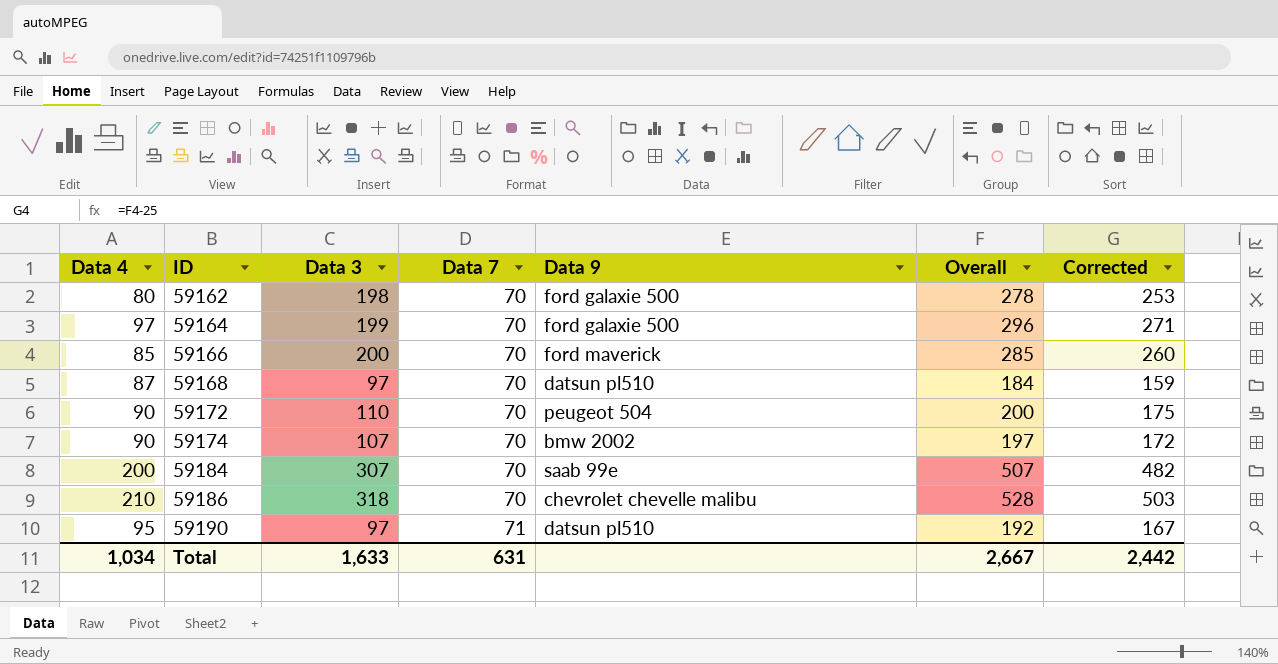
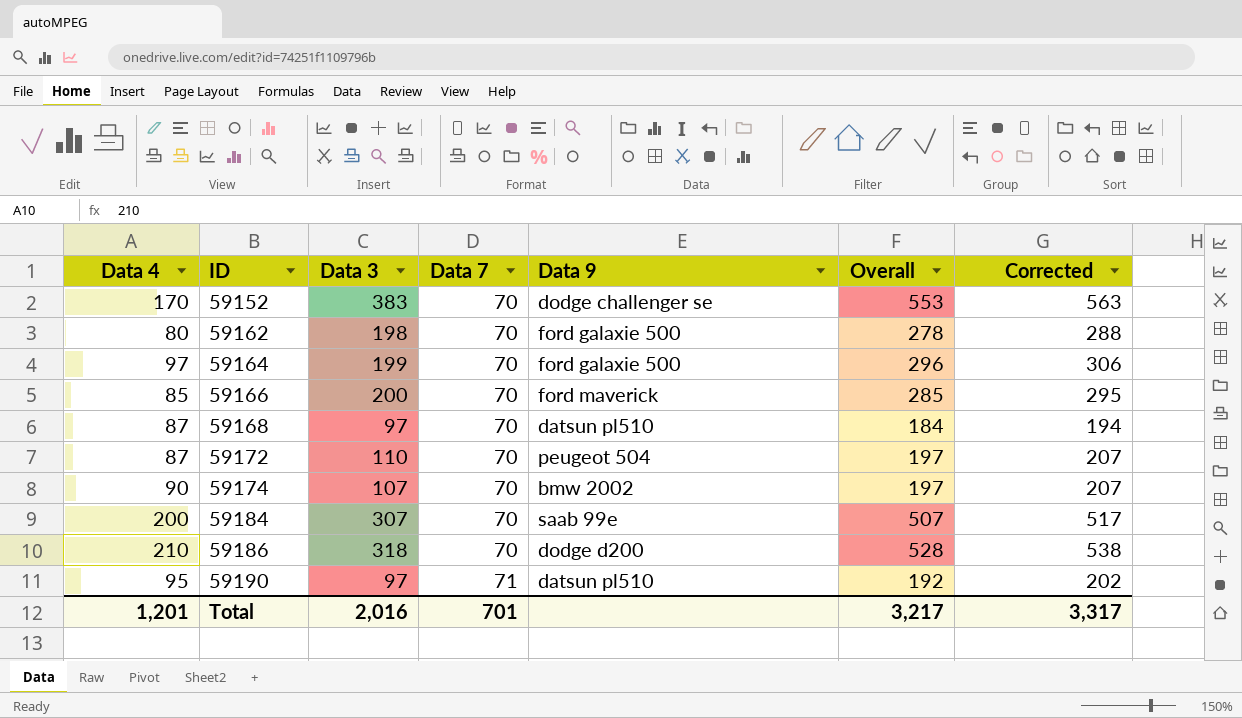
column Corrected | formula: [Overall] - 25 -> [Overall] + 10
row 59152: none -> 170 | 383 | 70 | dodge challenger se | 553 | 563
59172 | Data 4: 90 -> 87
59172 | Overall: 200 -> 197
59186 | Data 9: chevrolet chevelle malibu -> dodge d200
Total | Data 4: 1,034 -> 1,201
Total | Data 3: 1,633 -> 2,016
Total | Data 7: 631 -> 701
Total | Overall: 2,667 -> 3,217
Total | Corrected: 2,442 -> 3,317

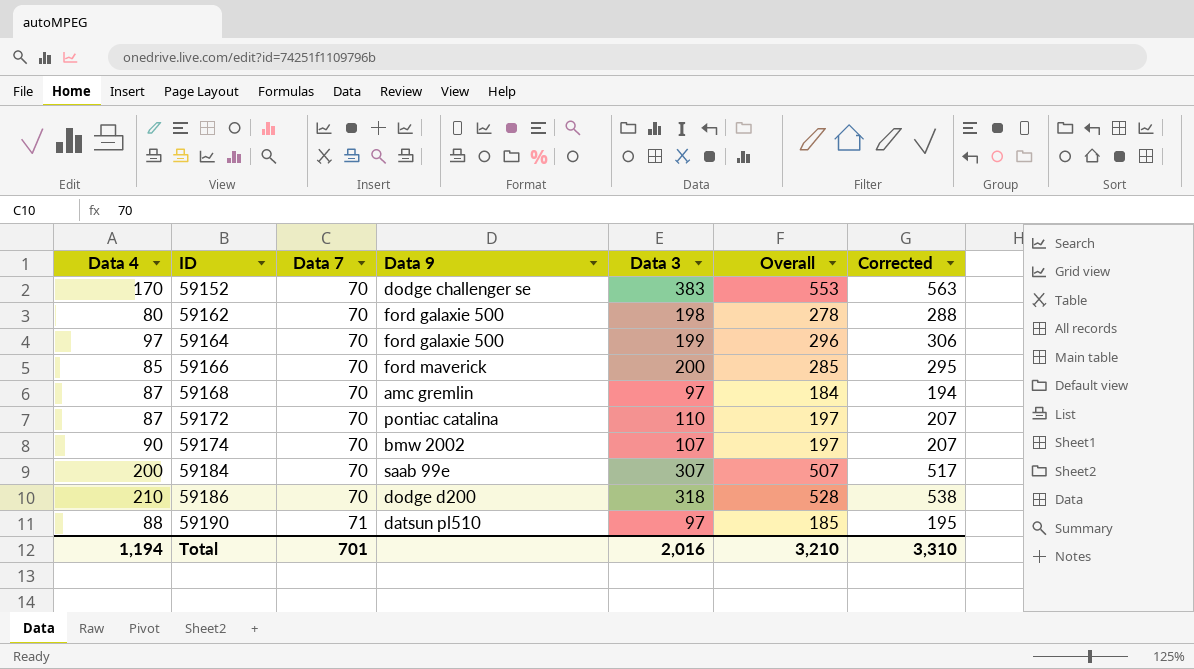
column Data 3 | position: 3 -> 5
59168 | Data 9: datsun pl510 -> amc gremlin
59172 | Data 9: peugeot 504 -> pontiac catalina
59190 | Data 4: 95 -> 88
59190 | Overall: 192 -> 185
59190 | Corrected: 202 -> 195
Total | Data 4: 1,201 -> 1,194
Total | Overall: 3,217 -> 3,210
Total | Corrected: 3,317 -> 3,310

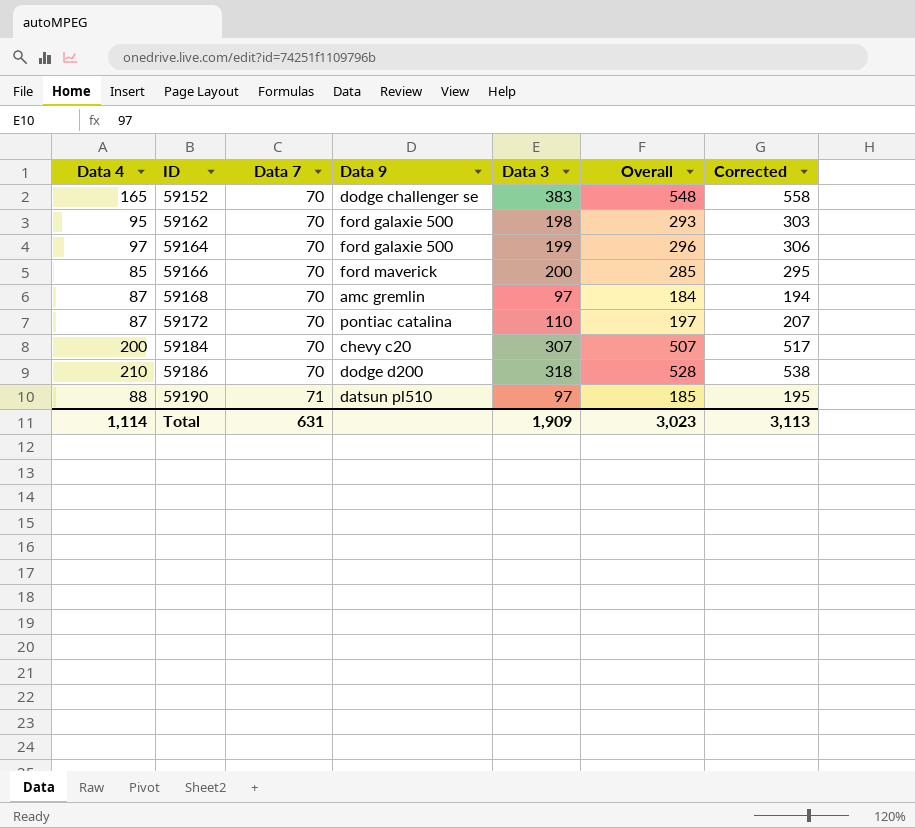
row 59174: 90 | 70 | bmw 2002 | 107 | 197 | 207 -> none
59152 | Data 4: 170 -> 165
59152 | Overall: 553 -> 548
59152 | Corrected: 563 -> 558
59162 | Data 4: 80 -> 95
59162 | Overall: 278 -> 293
59162 | Corrected: 288 -> 303
59184 | Data 9: saab 99e -> chevy c20
Total | Data 4: 1,194 -> 1,114
Total | Data 7: 701 -> 631
Total | Data 3: 2,016 -> 1,909
Total | Overall: 3,210 -> 3,023
Total | Corrected: 3,310 -> 3,113

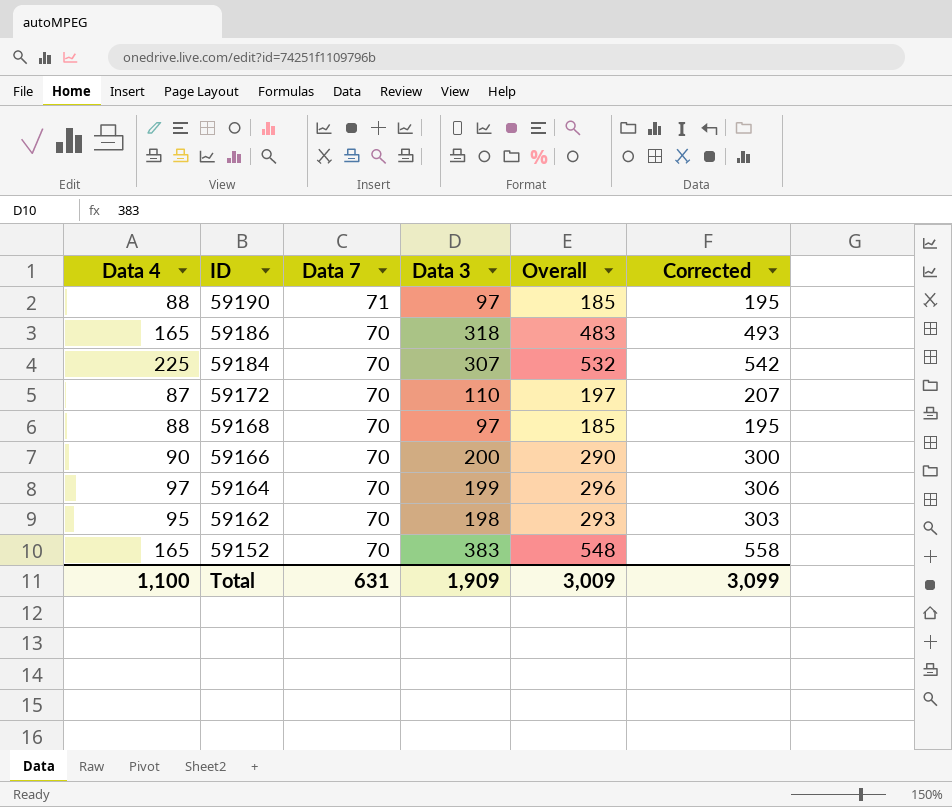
row order: ID ascending -> ID descending
column Data 9 | position: 4 -> none
59186 | Data 4: 210 -> 165
59186 | Overall: 528 -> 483
59186 | Corrected: 538 -> 493
59184 | Data 4: 200 -> 225
59184 | Overall: 507 -> 532
59184 | Corrected: 517 -> 542
59168 | Data 4: 87 -> 88
59168 | Overall: 184 -> 185
59168 | Corrected: 194 -> 195
59166 | Data 4: 85 -> 90
59166 | Overall: 285 -> 290
59166 | Corrected: 295 -> 300
Total | Data 4: 1,114 -> 1,100
Total | Overall: 3,023 -> 3,009
Total | Corrected: 3,113 -> 3,099

